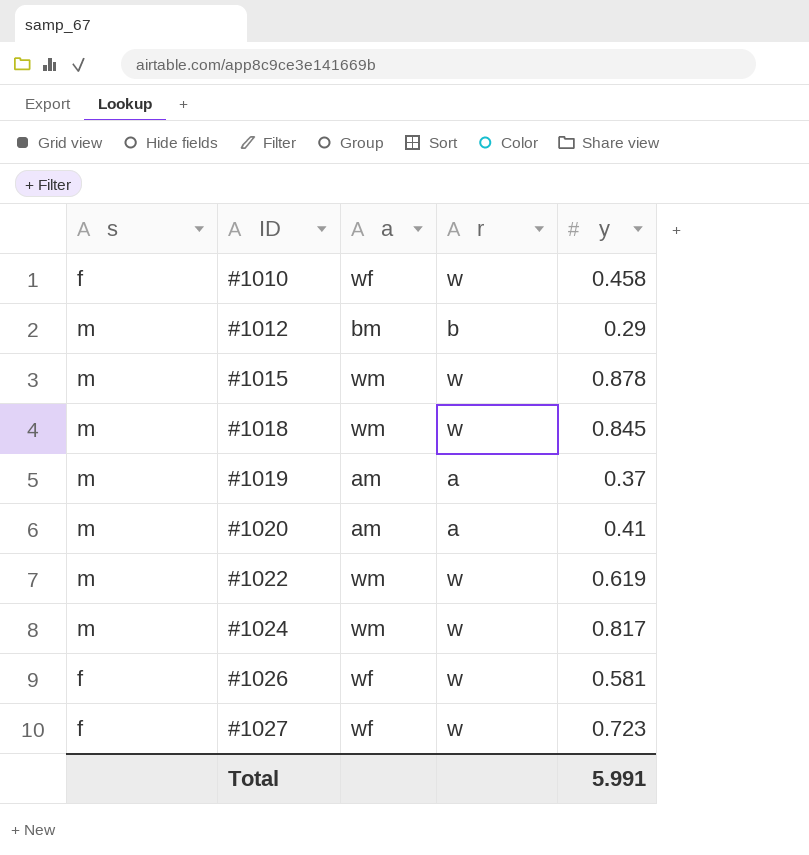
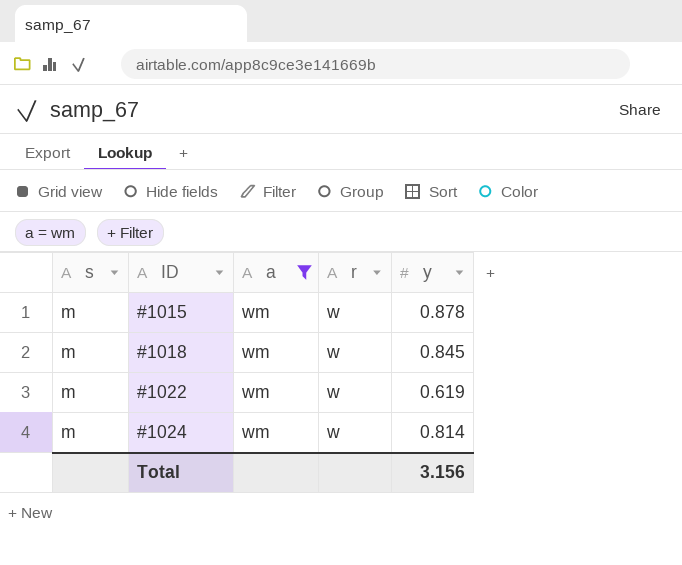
filter: none -> a = wm
#1024 | y: 0.817 -> 0.814
Total | y: 5.991 -> 3.156

